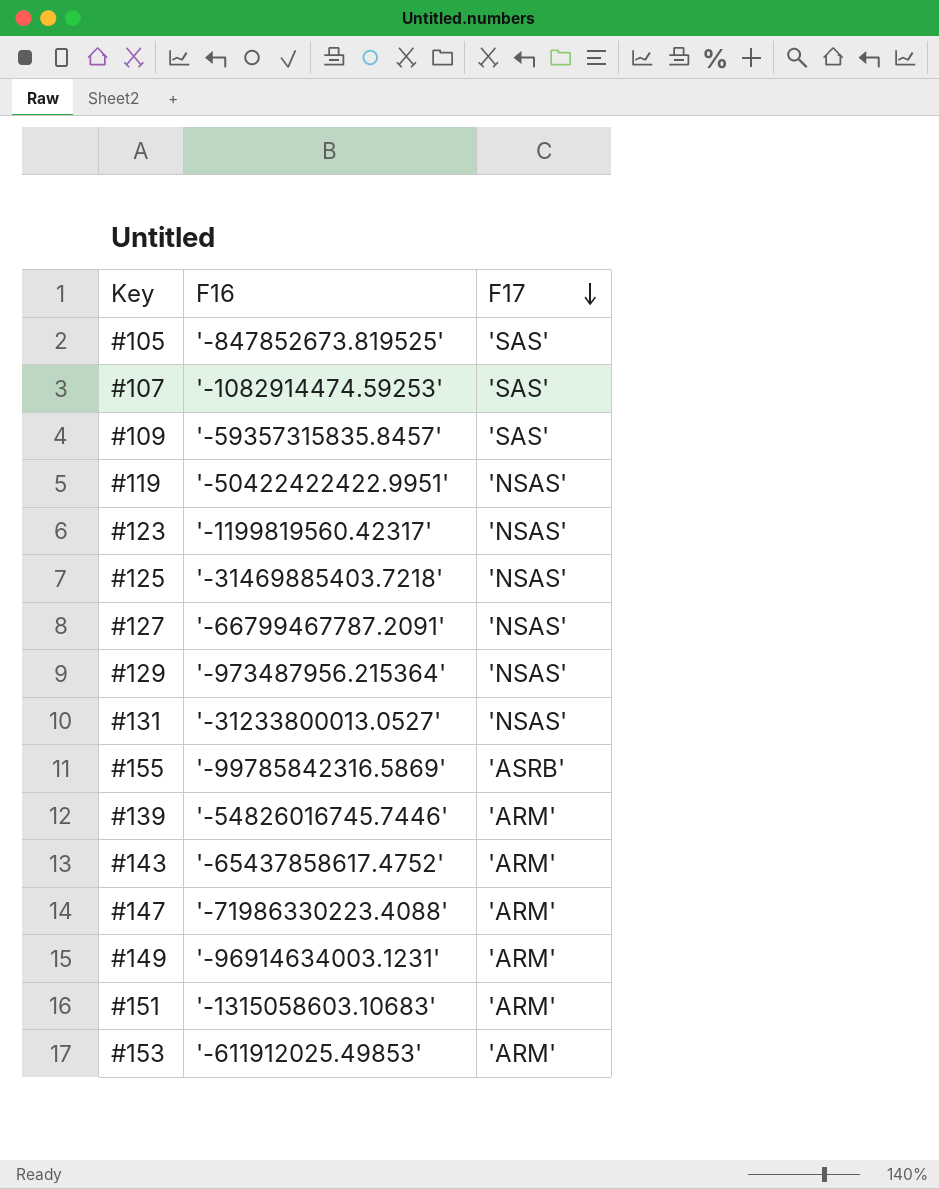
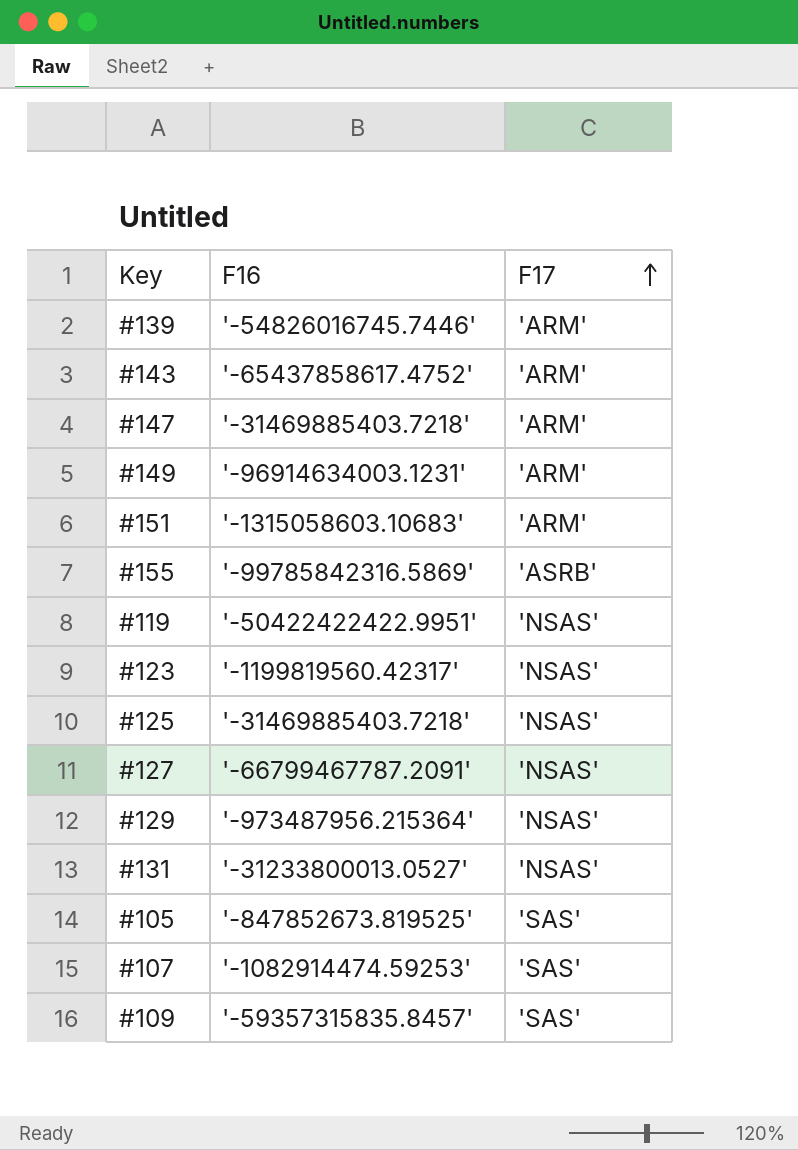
row order: F17 descending -> F17 ascending
row #153: '-611912025.49853' | 'ARM' -> none
#147 | F16: '-71986330223.4088' -> '-31469885403.7218'

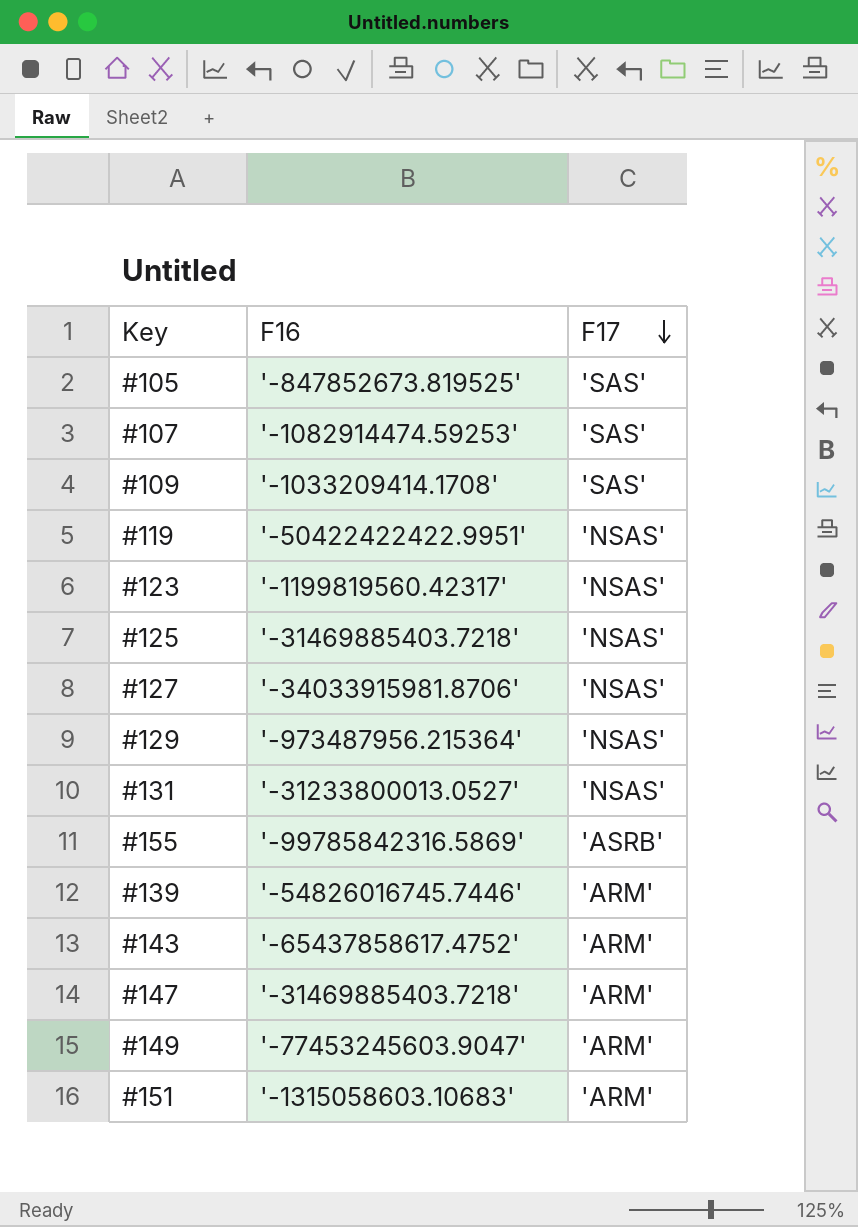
row order: F17 ascending -> F17 descending
#109 | F16: '-59357315835.8457' -> '-1033209414.1708'
#127 | F16: '-66799467787.2091' -> '-34033915981.8706'
#149 | F16: '-96914634003.1231' -> '-77453245603.9047'

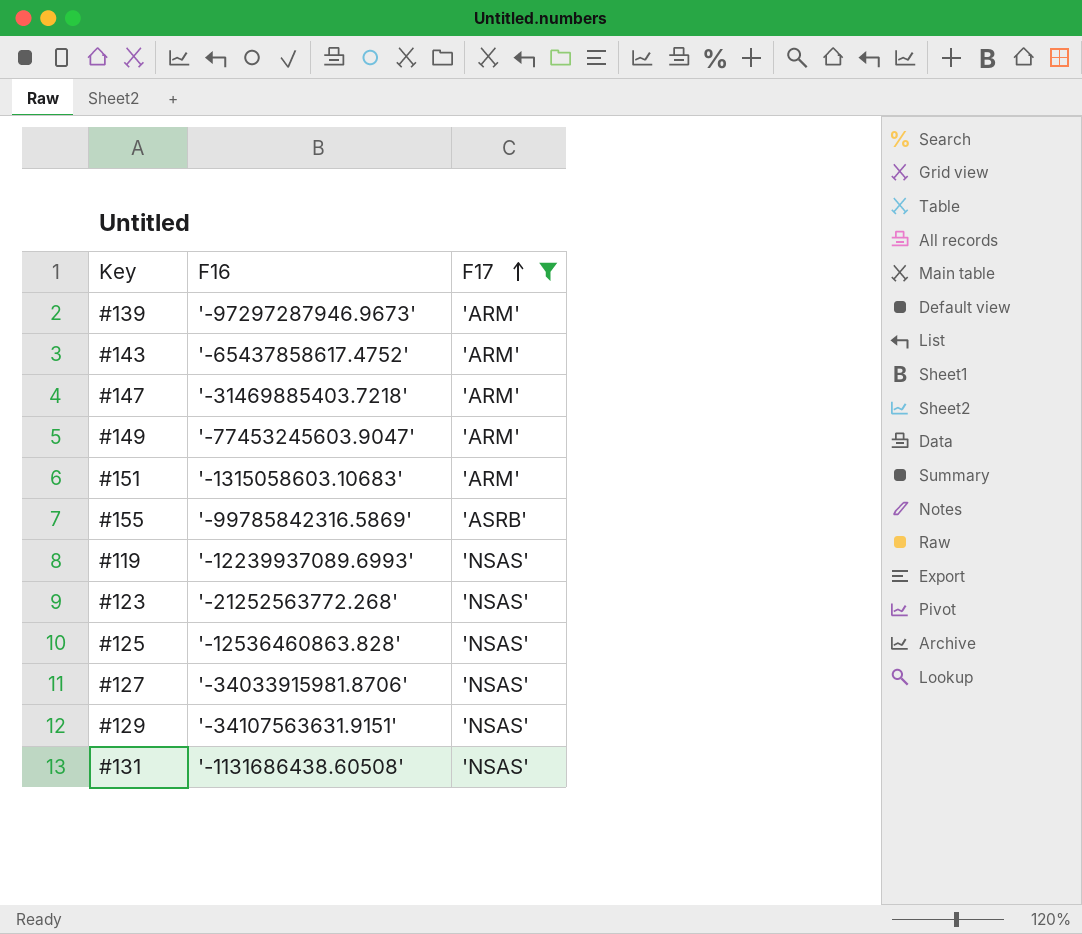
filter: none -> F17 != 'SAS'
row order: F17 descending -> F17 ascending
#139 | F16: '-54826016745.7446' -> '-97297287946.9673'
#119 | F16: '-50422422422.9951' -> '-12239937089.6993'
#123 | F16: '-1199819560.42317' -> '-21252563772.268'
#125 | F16: '-31469885403.7218' -> '-12536460863.828'
#129 | F16: '-973487956.215364' -> '-34107563631.9151'
#131 | F16: '-31233800013.0527' -> '-1131686438.60508'

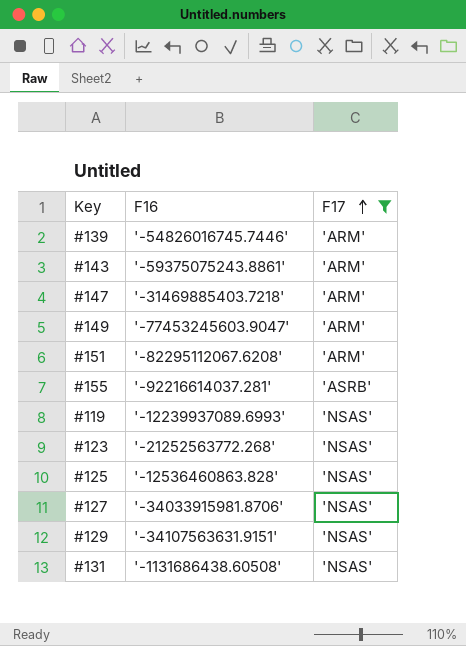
#139 | F16: '-97297287946.9673' -> '-54826016745.7446'
#143 | F16: '-65437858617.4752' -> '-59375075243.8861'
#151 | F16: '-1315058603.10683' -> '-82295112067.6208'
#155 | F16: '-99785842316.5869' -> '-92216614037.281'

